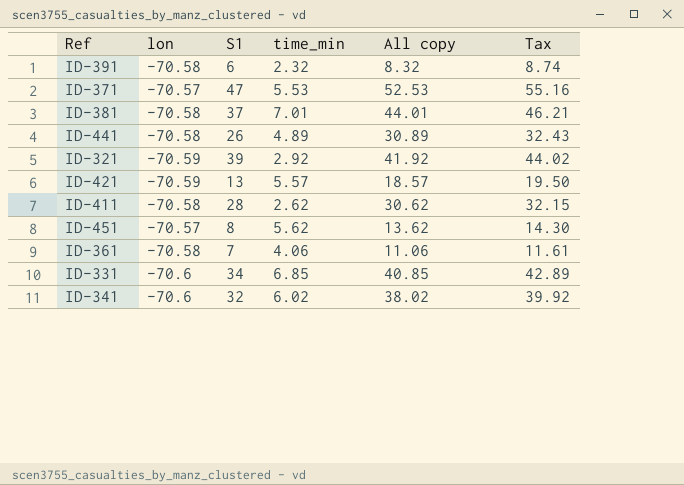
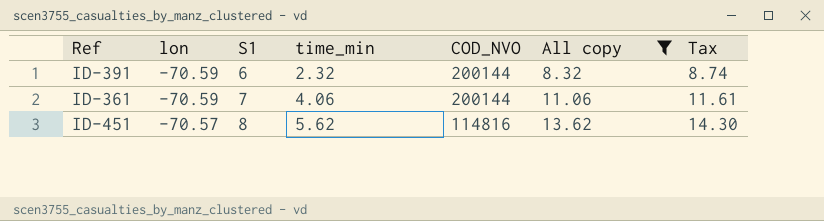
filter: none -> All copy <= 13.62
row order: none -> lon ascending
column COD_NVO | position: none -> 5
ID-391 | lon: -70.58 -> -70.59
ID-361 | lon: -70.58 -> -70.59

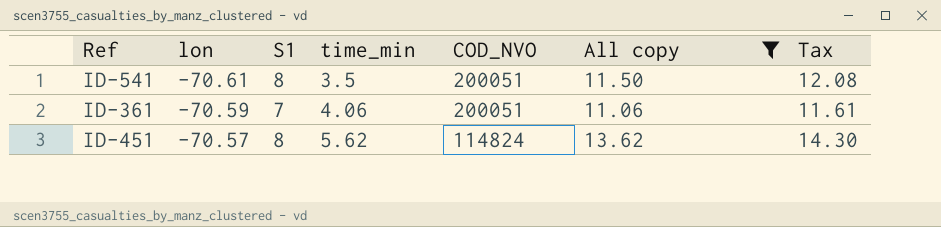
row ID-391: -70.59 | 6 | 2.32 | 200144 | 8.32 | 8.74 -> none
row ID-541: none -> -70.61 | 8 | 3.5 | 200051 | 11.50 | 12.08
ID-361 | COD_NVO: 200144 -> 200051
ID-451 | COD_NVO: 114816 -> 114824

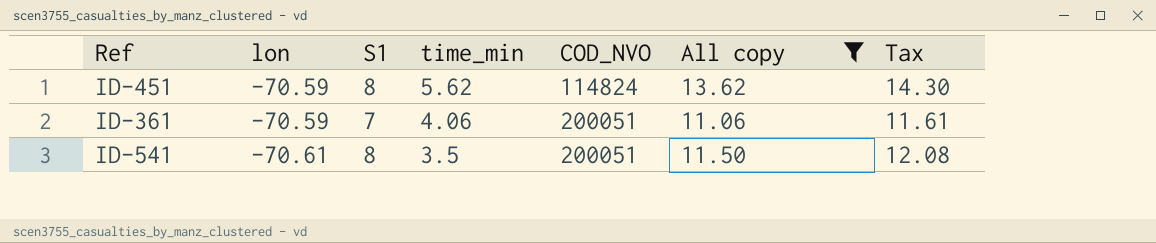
row order: lon ascending -> lon descending
ID-451 | lon: -70.57 -> -70.59

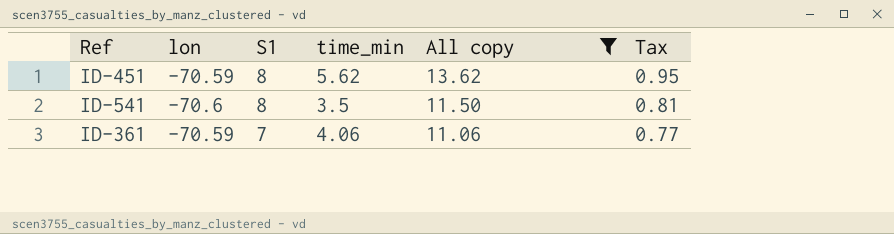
row order: lon descending -> S1 descending
column COD_NVO | position: 5 -> none
column Tax | formula: [All copy] * 1.05 -> [All copy] * 0.07
ID-541 | lon: -70.61 -> -70.6

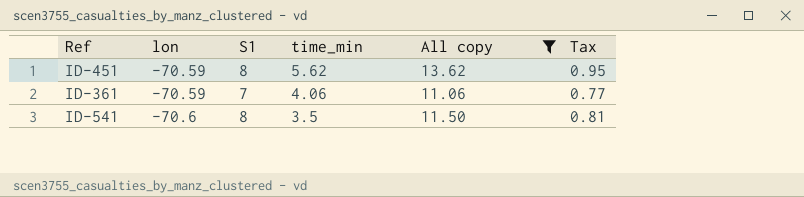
row order: S1 descending -> lon descending

